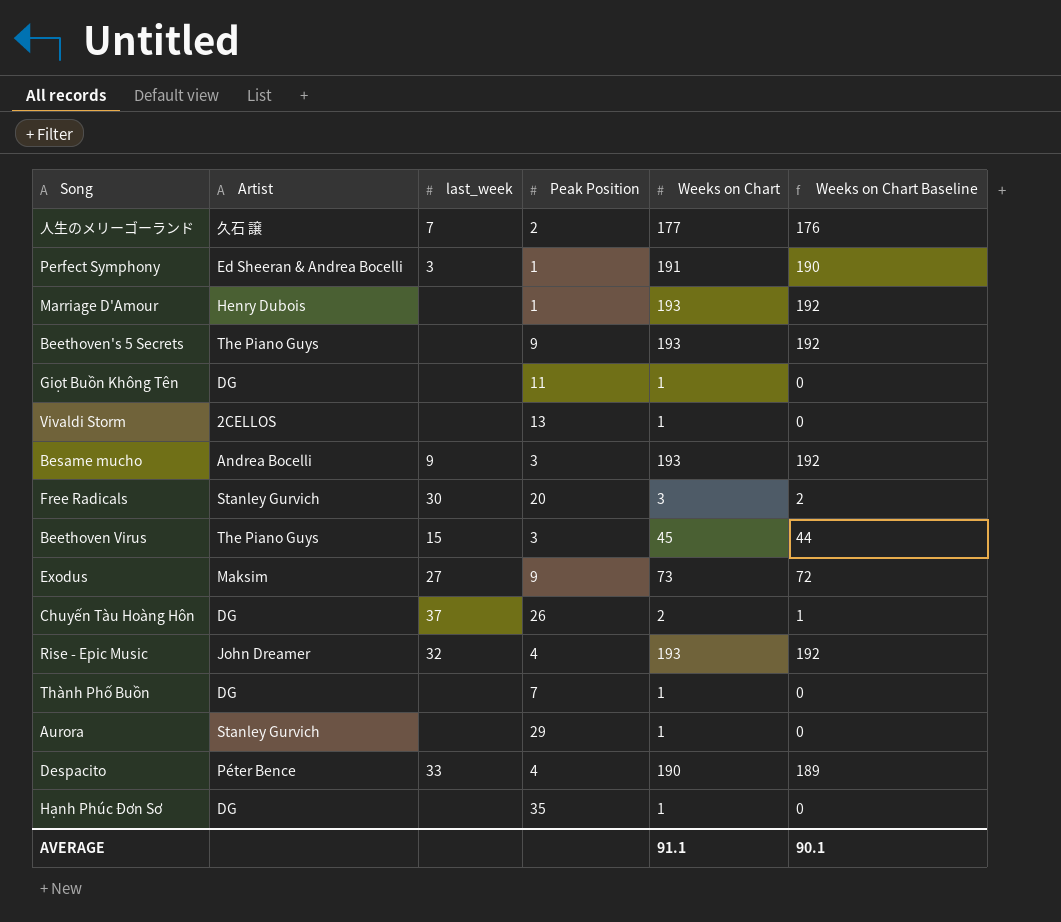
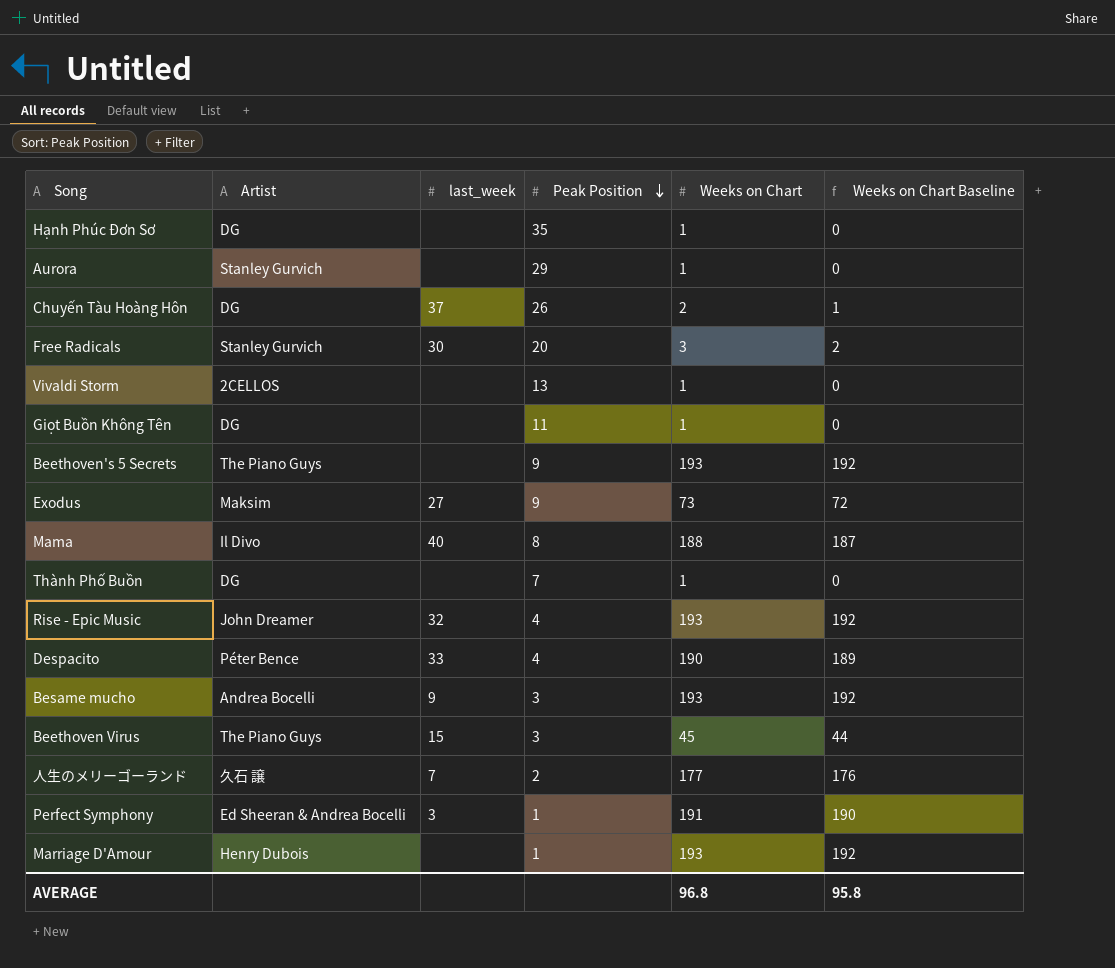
row order: none -> Peak Position descending
row Mama: none -> Il Divo | 40 | 8 | 188 | 187
AVERAGE | Weeks on Chart: 91.1 -> 96.8
AVERAGE | Weeks on Chart Baseline: 90.1 -> 95.8

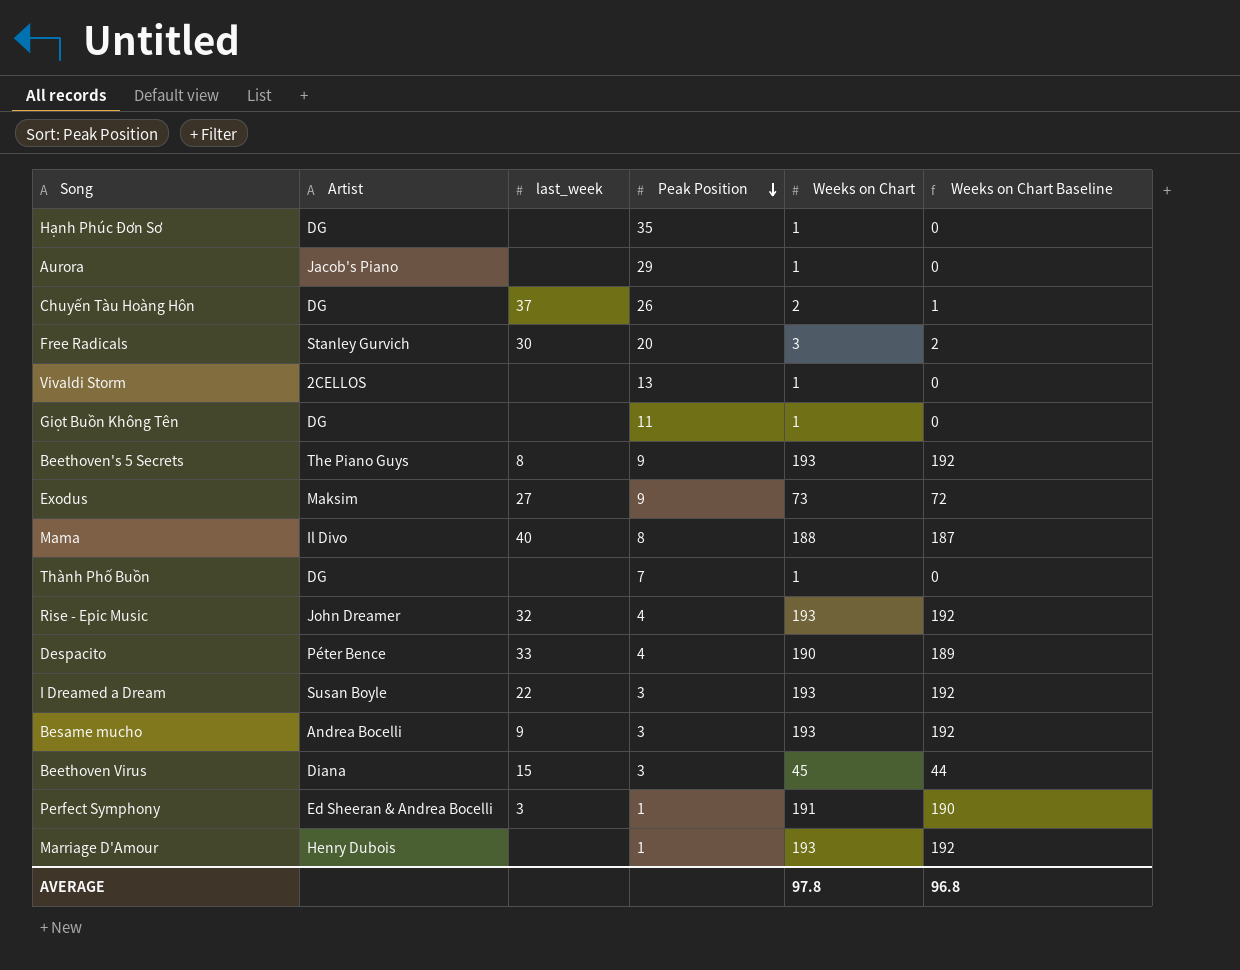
row 人生のメリーゴーランド: 久石 譲 | 7 | 2 | 177 | 176 -> none
Aurora | Artist: Stanley Gurvich -> Jacob's Piano
Beethoven's 5 Secrets | last_week: none -> 8
row I Dreamed a Dream: none -> Susan Boyle | 22 | 3 | 193 | 192
Beethoven Virus | Artist: The Piano Guys -> Diana
AVERAGE | Weeks on Chart: 96.8 -> 97.8
AVERAGE | Weeks on Chart Baseline: 95.8 -> 96.8

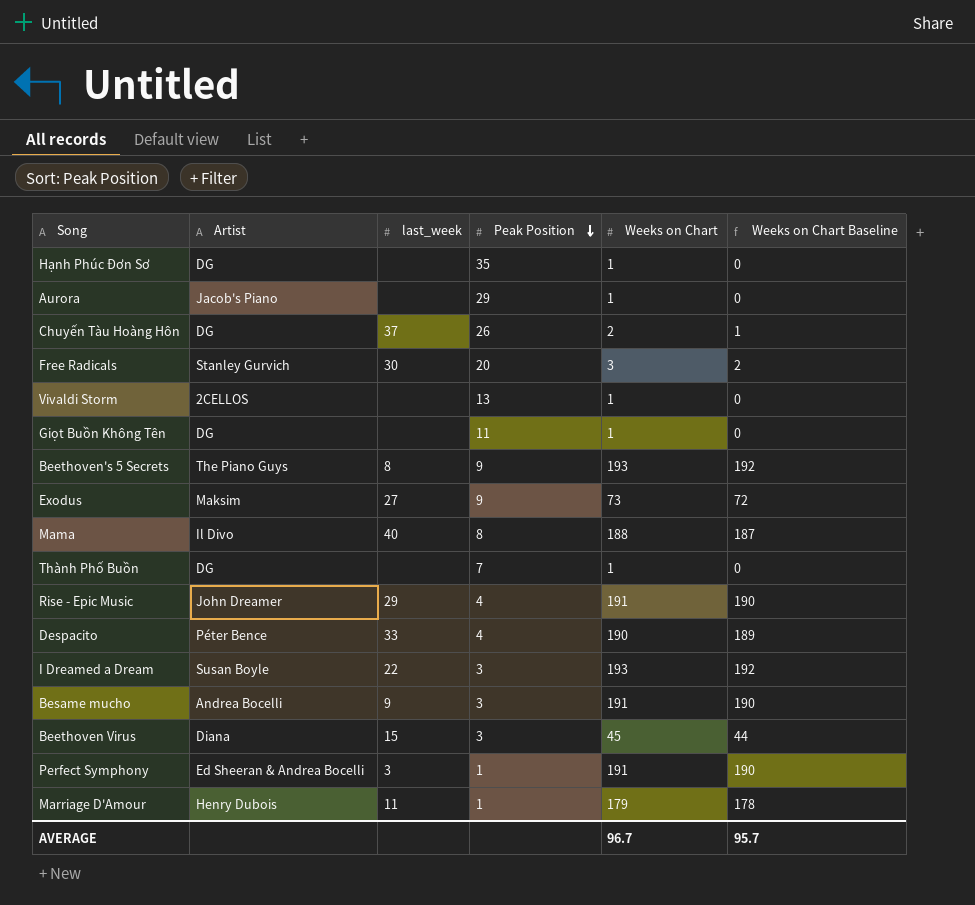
Rise - Epic Music | last_week: 32 -> 29
Rise - Epic Music | Weeks on Chart: 193 -> 191
Rise - Epic Music | Weeks on Chart Baseline: 192 -> 190
Besame mucho | Weeks on Chart: 193 -> 191
Besame mucho | Weeks on Chart Baseline: 192 -> 190
Marriage D'Amour | last_week: none -> 11
Marriage D'Amour | Weeks on Chart: 193 -> 179
Marriage D'Amour | Weeks on Chart Baseline: 192 -> 178
AVERAGE | Weeks on Chart: 97.8 -> 96.7
AVERAGE | Weeks on Chart Baseline: 96.8 -> 95.7

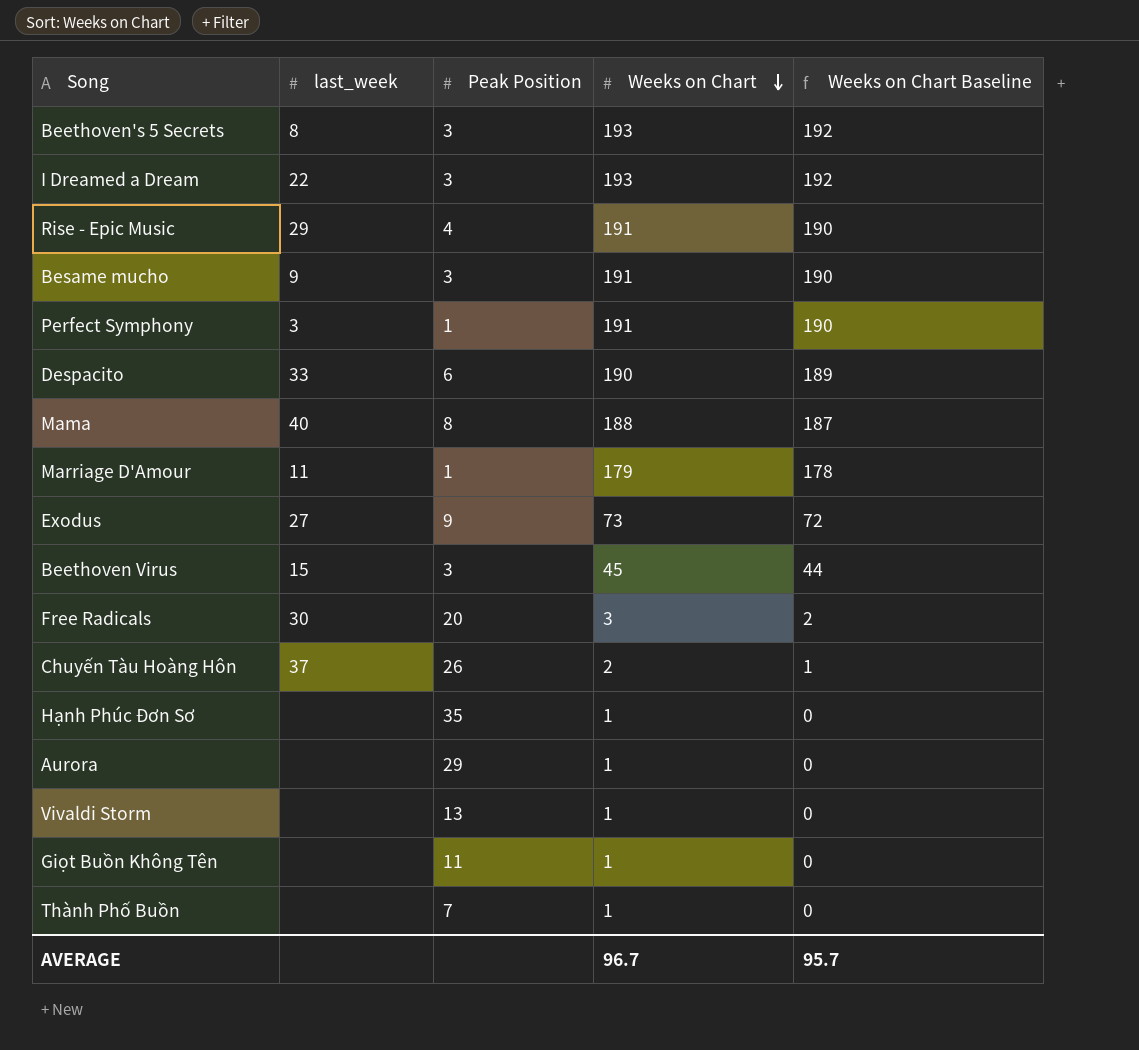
row order: Peak Position descending -> Weeks on Chart descending
column Artist | position: 2 -> none
Beethoven's 5 Secrets | Peak Position: 9 -> 3
Despacito | Peak Position: 4 -> 6

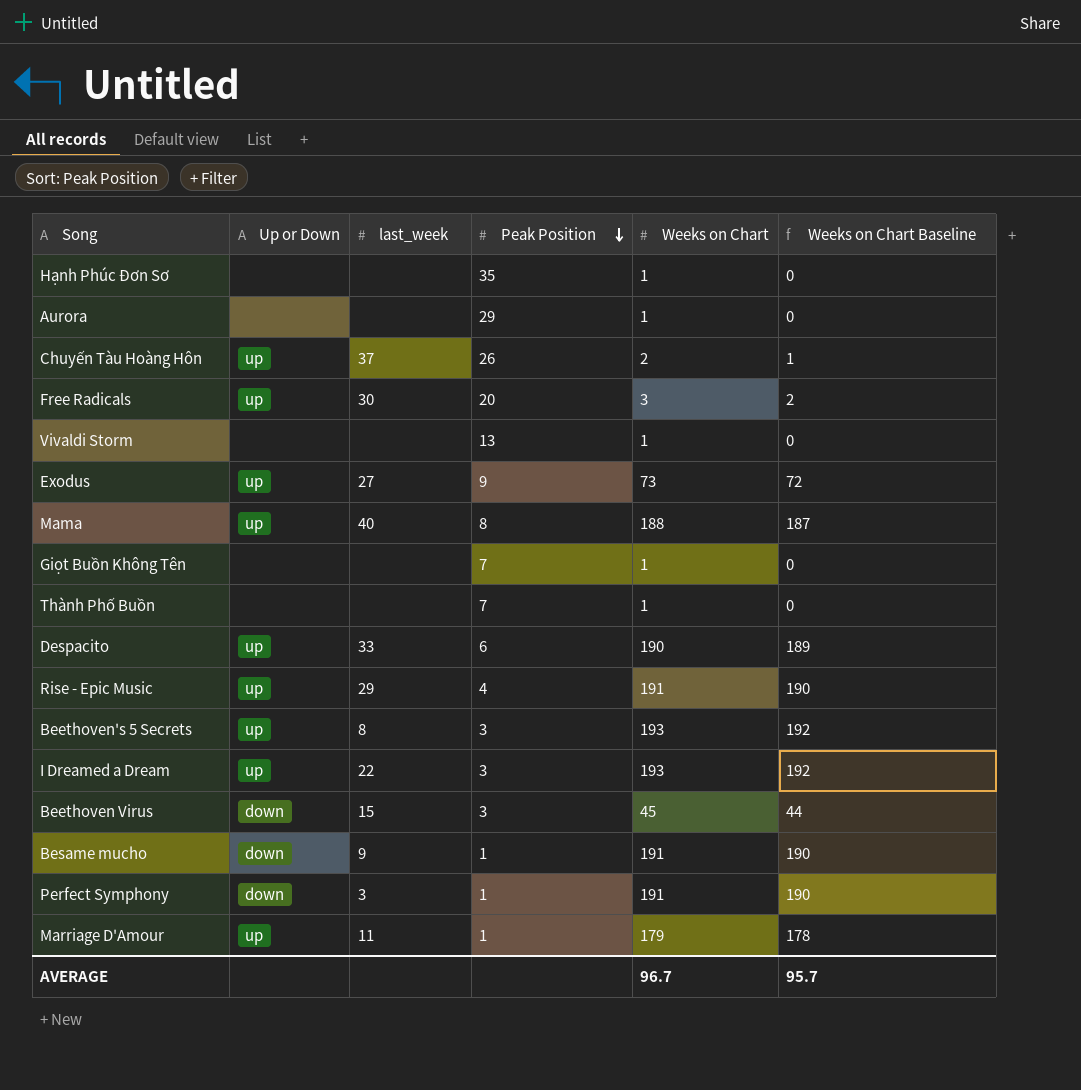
row order: Weeks on Chart descending -> Peak Position descending
column Up or Down | position: none -> 2
Giọt Buồn Không Tên | Peak Position: 11 -> 7
Besame mucho | Peak Position: 3 -> 1

